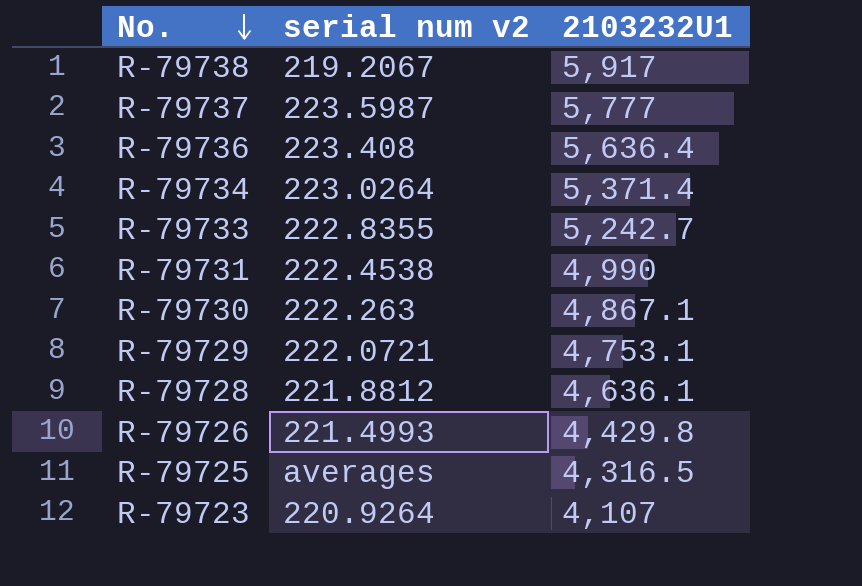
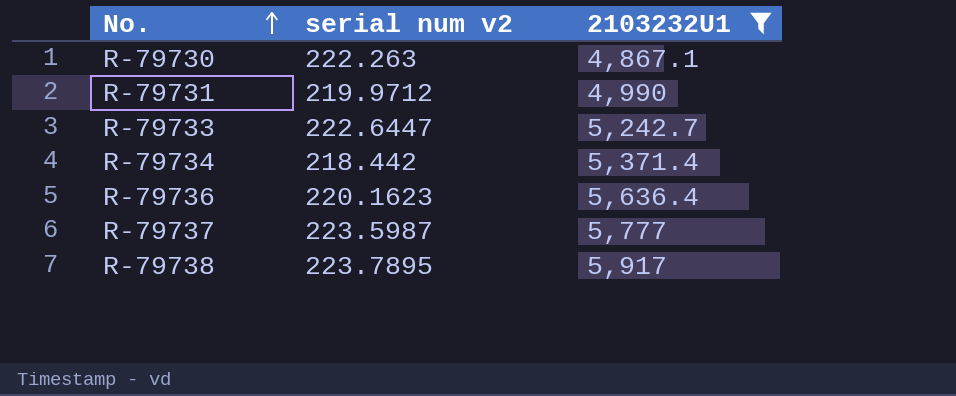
filter: none -> 2103232U1 >= 4,867.1
row order: No. descending -> No. ascending
R-79731 | serial num v2: 222.4538 -> 219.9712
R-79733 | serial num v2: 222.8355 -> 222.6447
R-79734 | serial num v2: 223.0264 -> 218.442
R-79736 | serial num v2: 223.408 -> 220.1623
R-79738 | serial num v2: 219.2067 -> 223.7895

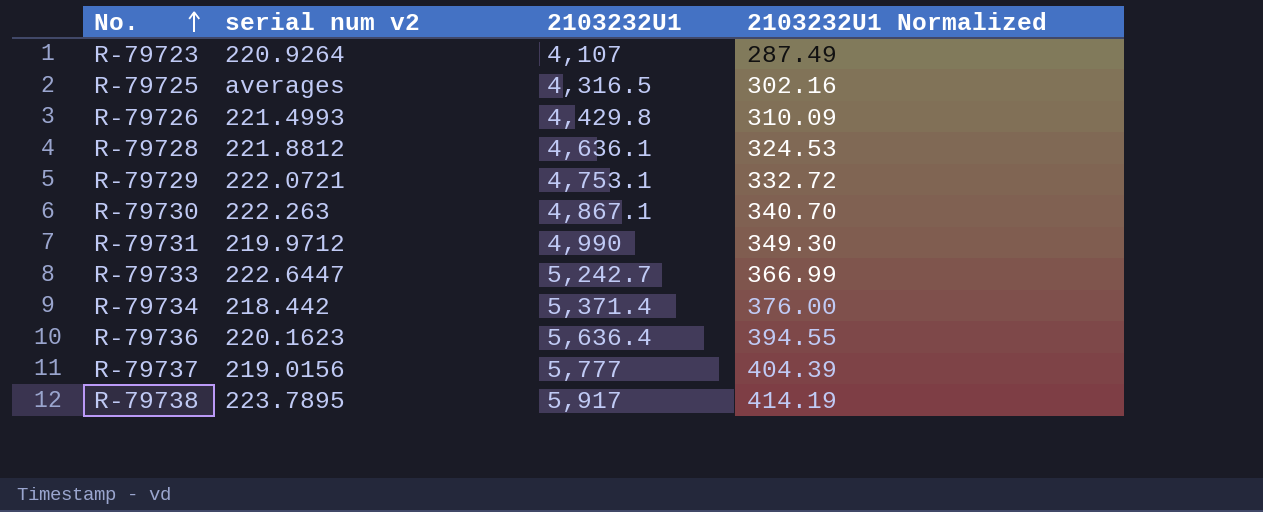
filter: 2103232U1 >= 4,867.1 -> none
column 2103232U1 Normalized | formula: none -> [2103232U1] * 0.07
R-79737 | serial num v2: 223.5987 -> 219.0156

